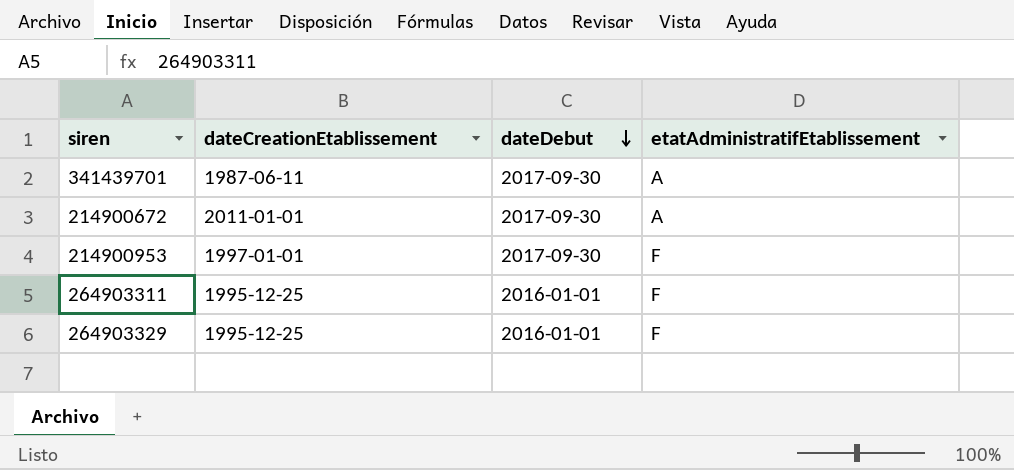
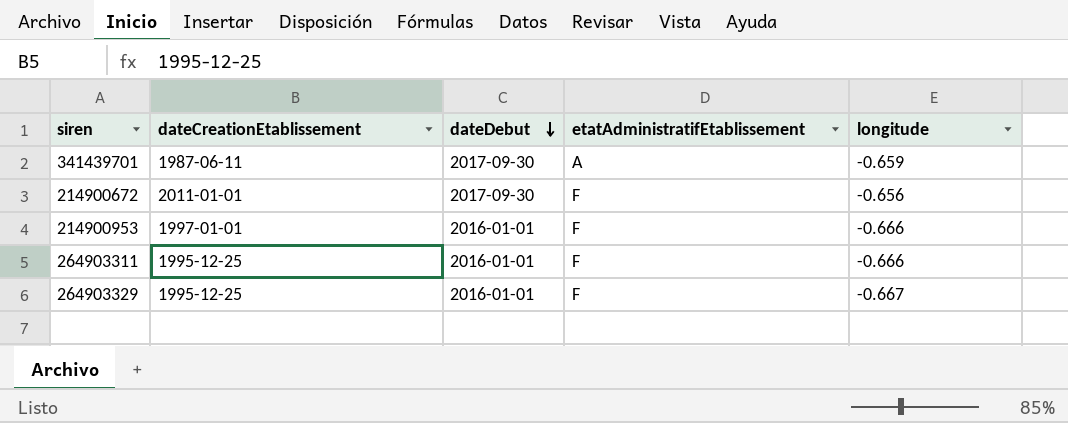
column longitude | position: none -> 5
214900672 | etatAdministratifEtablissement: A -> F
214900953 | dateDebut: 2017-09-30 -> 2016-01-01

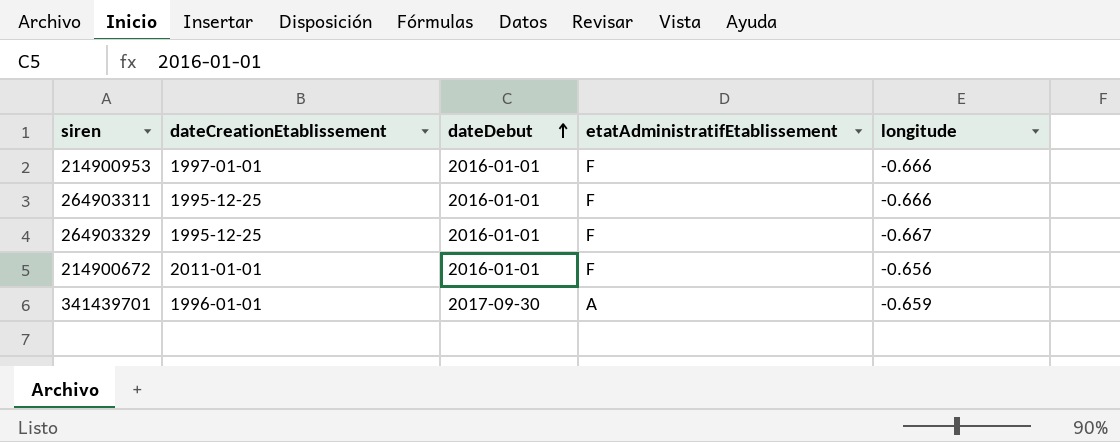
row order: dateDebut descending -> dateDebut ascending
214900672 | dateDebut: 2017-09-30 -> 2016-01-01
341439701 | dateCreationEtablissement: 1987-06-11 -> 1996-01-01

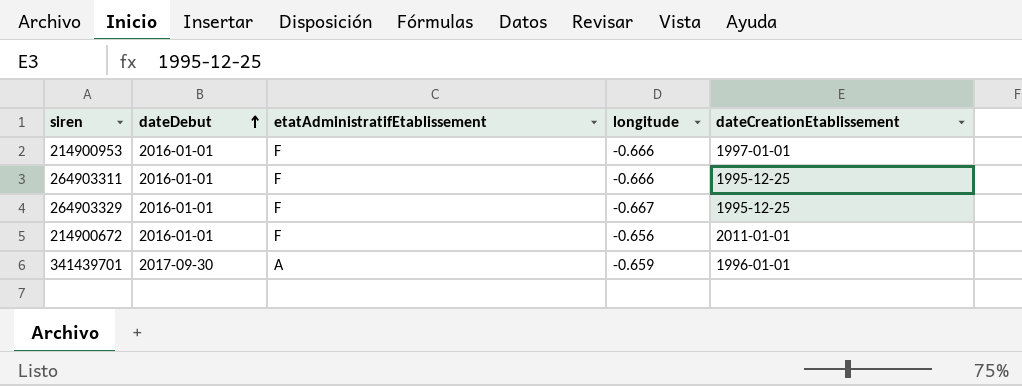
column dateCreationEtablissement | position: 2 -> 5

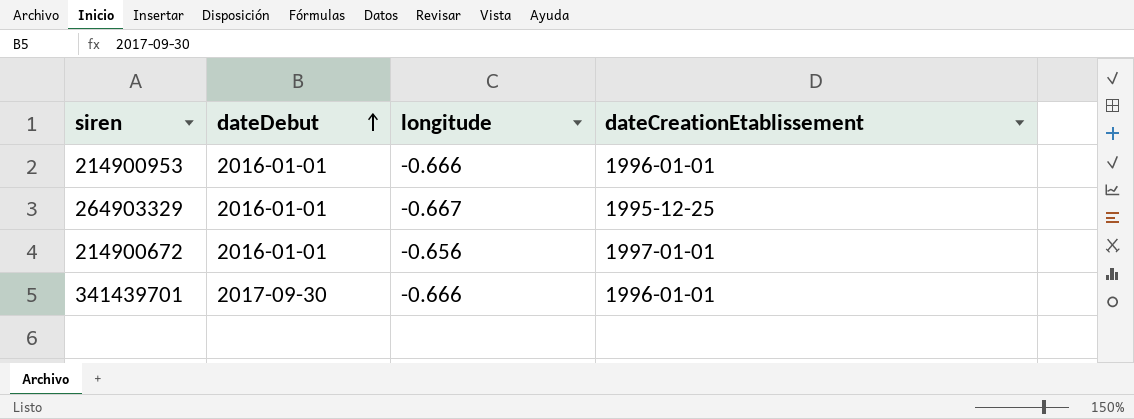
column etatAdministratifEtablissement | position: 3 -> none
row 264903311: 2016-01-01 | F | -0.666 | 1995-12-25 -> none
214900953 | dateCreationEtablissement: 1997-01-01 -> 1996-01-01
214900672 | dateCreationEtablissement: 2011-01-01 -> 1997-01-01
341439701 | longitude: -0.659 -> -0.666

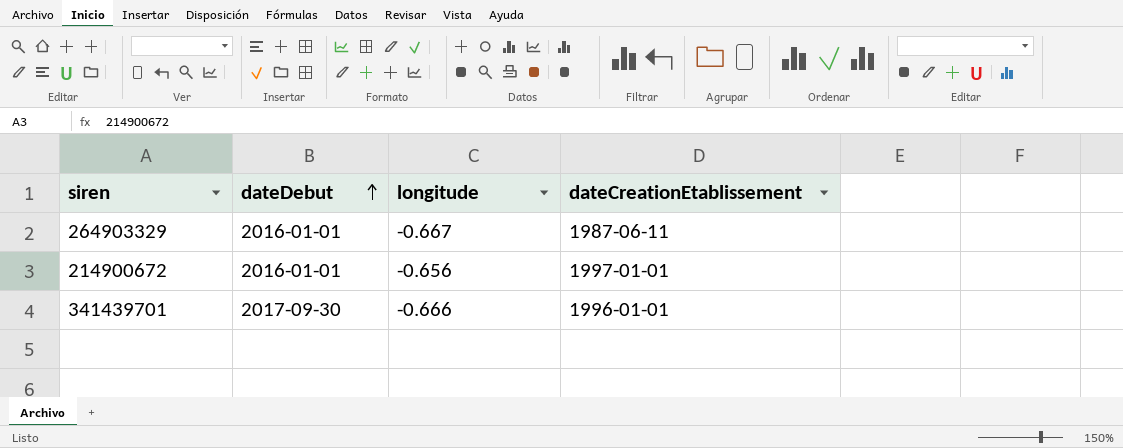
row 214900953: 2016-01-01 | -0.666 | 1996-01-01 -> none
264903329 | dateCreationEtablissement: 1995-12-25 -> 1987-06-11

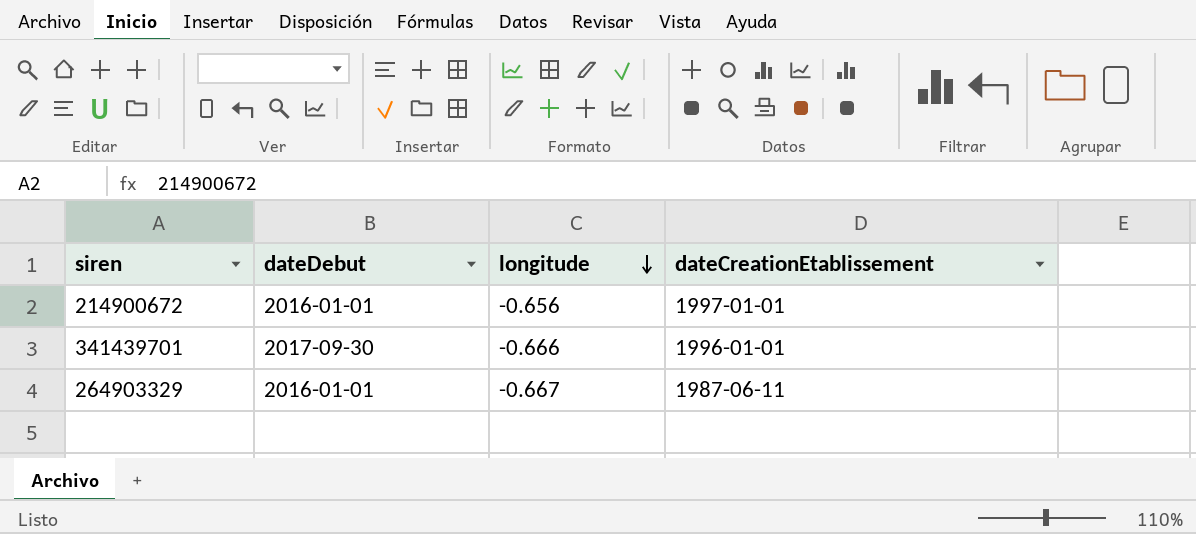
row order: dateDebut ascending -> longitude descending

